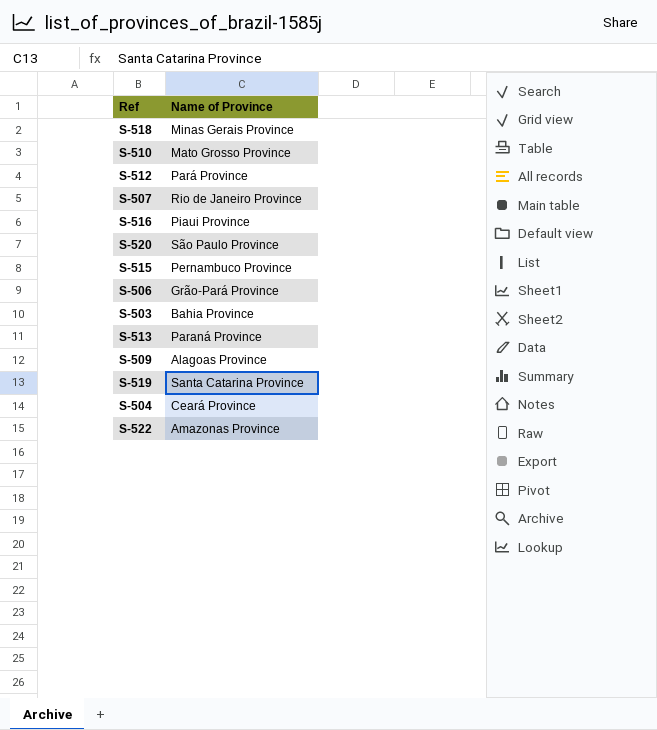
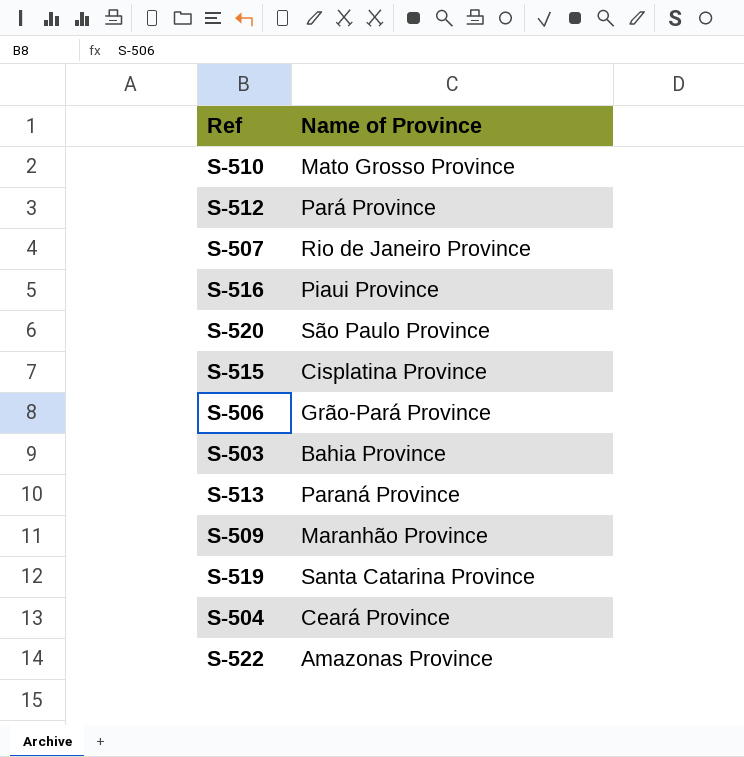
row S-518: Minas Gerais Province -> none
S-515 | Name of Province: Pernambuco Province -> Cisplatina Province
S-509 | Name of Province: Alagoas Province -> Maranhão Province

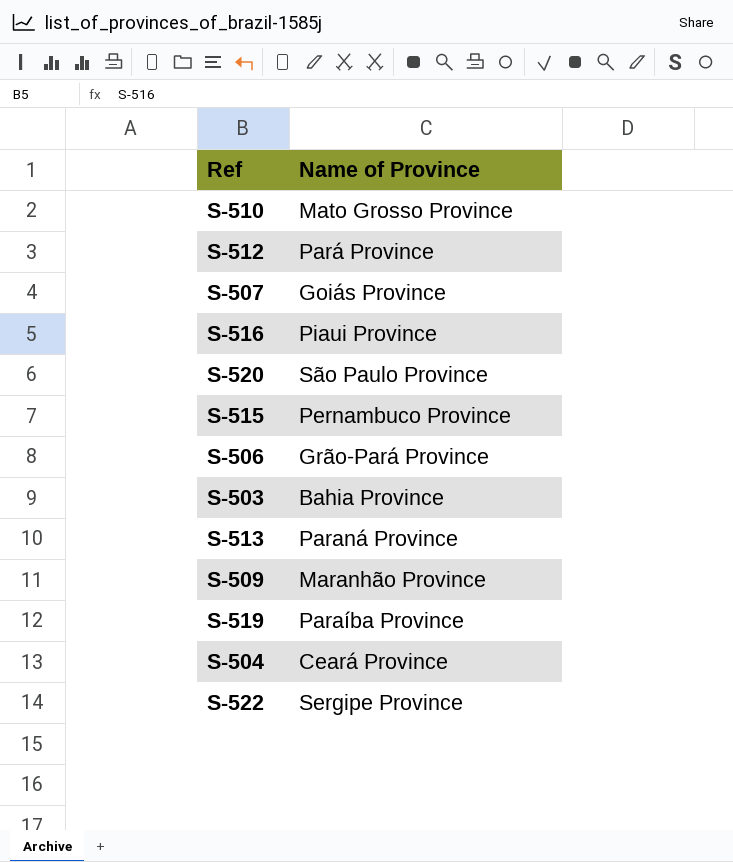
S-507 | Name of Province: Rio de Janeiro Province -> Goiás Province
S-515 | Name of Province: Cisplatina Province -> Pernambuco Province
S-519 | Name of Province: Santa Catarina Province -> Paraíba Province
S-522 | Name of Province: Amazonas Province -> Sergipe Province

